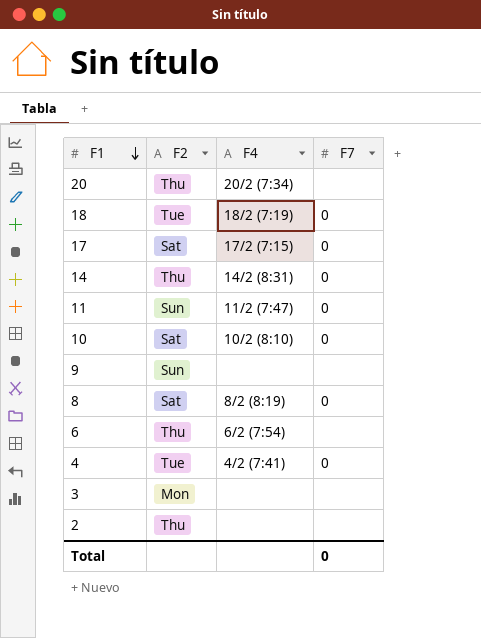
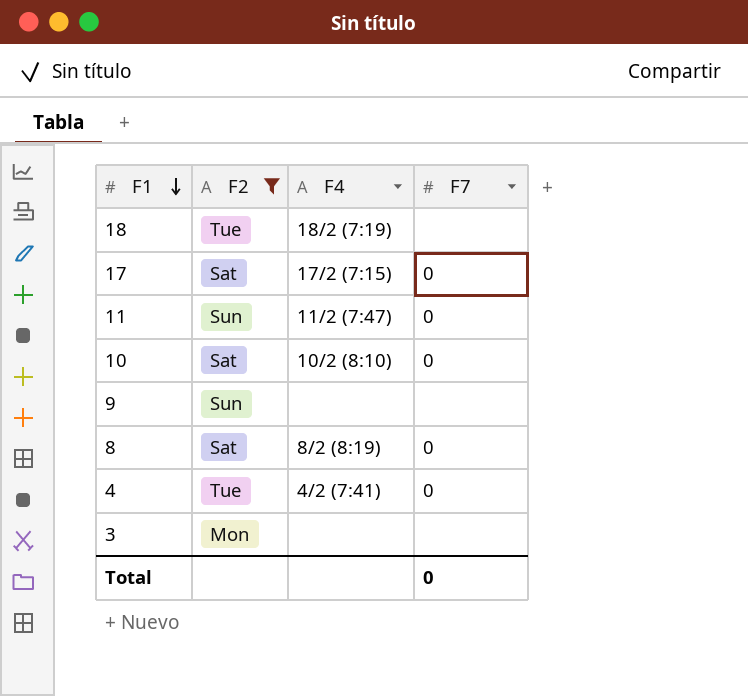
filter: none -> F2 != Thu
18 | F7: 0 -> none

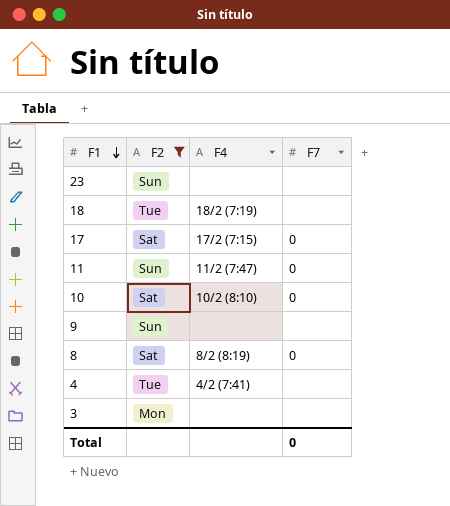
row 23: none -> Sun | none | none
4 | F7: 0 -> none

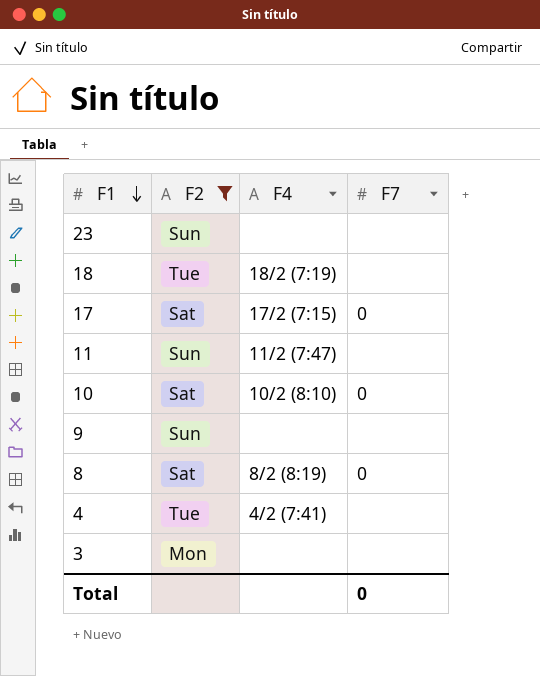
11 | F7: 0 -> none

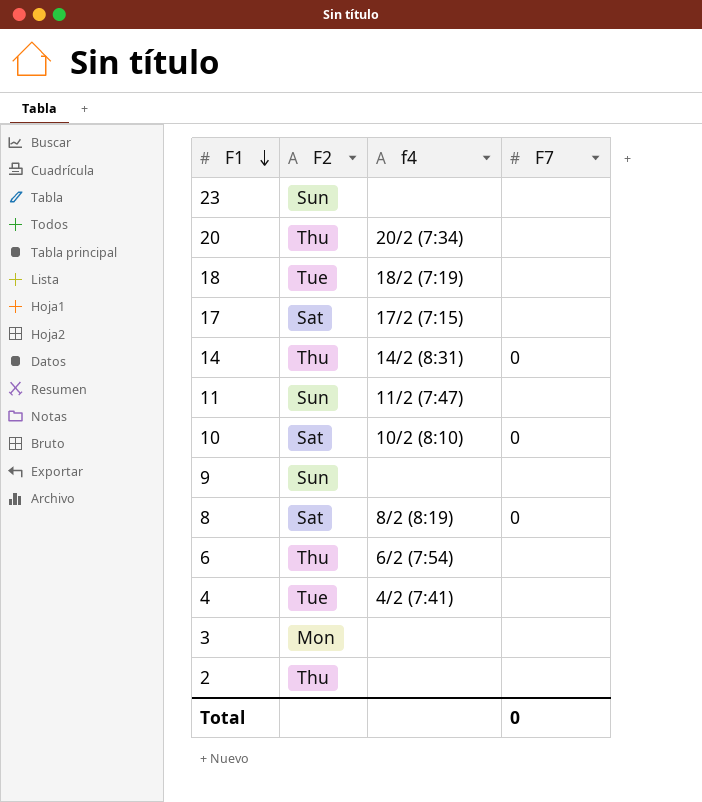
filter: F2 != Thu -> none
column name: F4 -> f4
17 | F7: 0 -> none

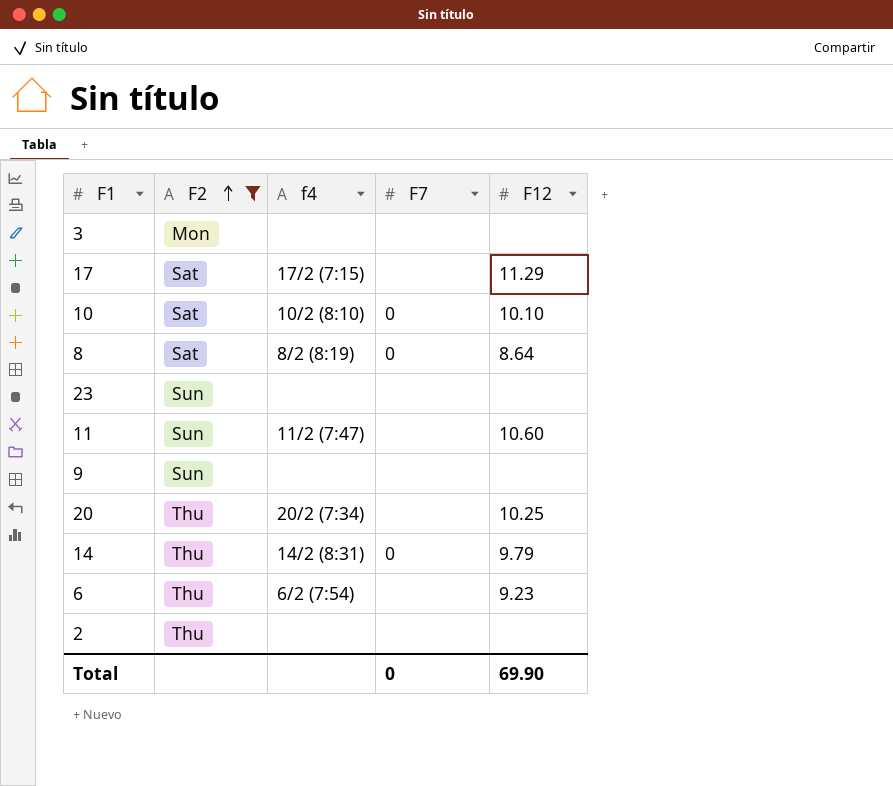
filter: none -> F2 != Tue
row order: F1 descending -> F2 ascending
column F12 | position: none -> 5

